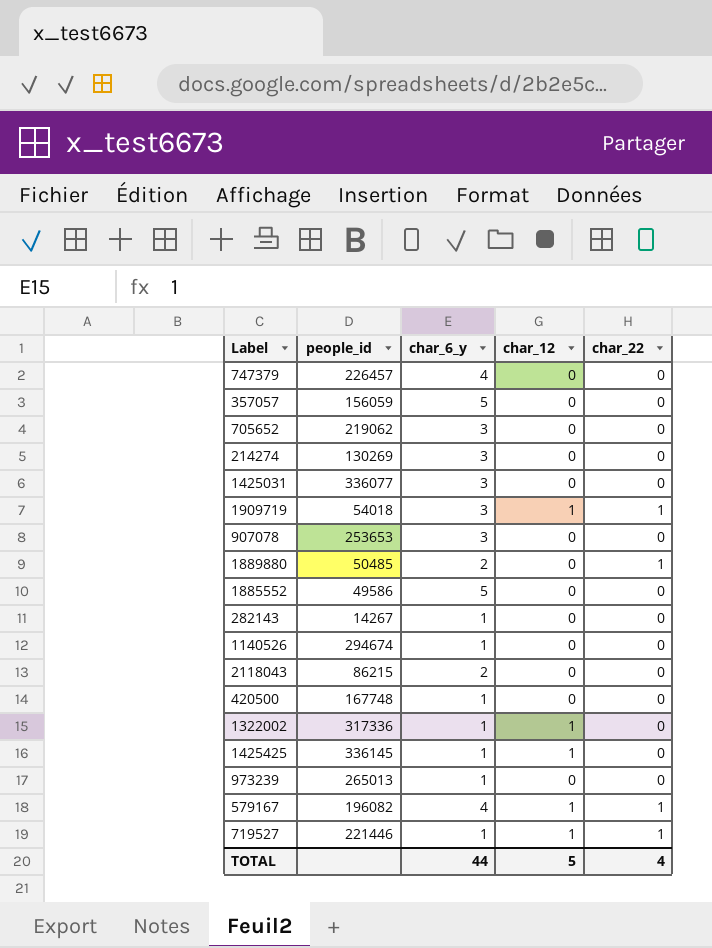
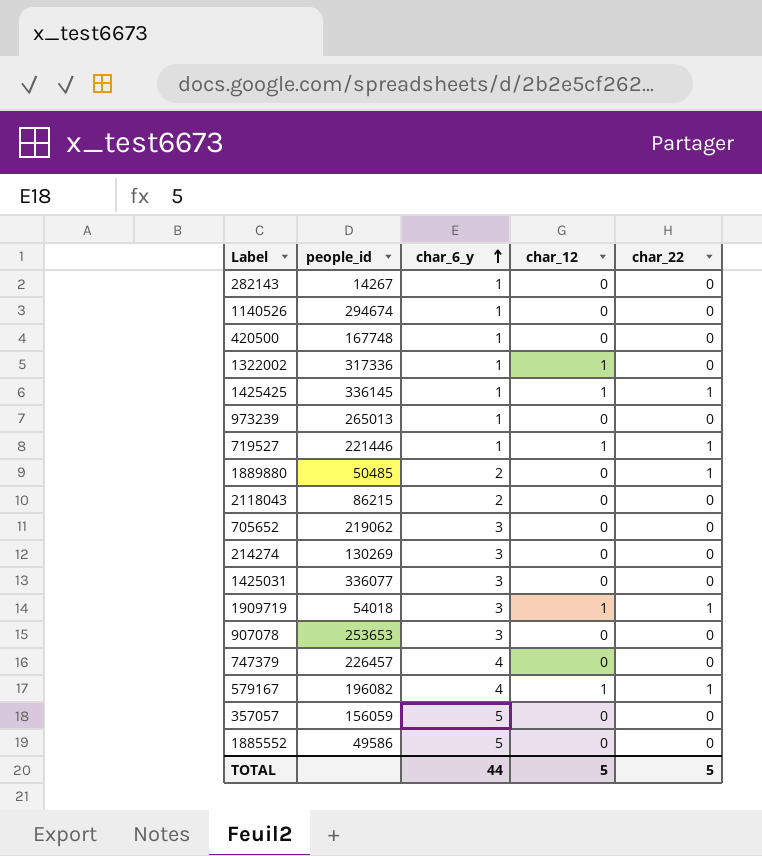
row order: none -> char_6_y ascending
1425425 | char_22: 0 -> 1
TOTAL | char_22: 4 -> 5

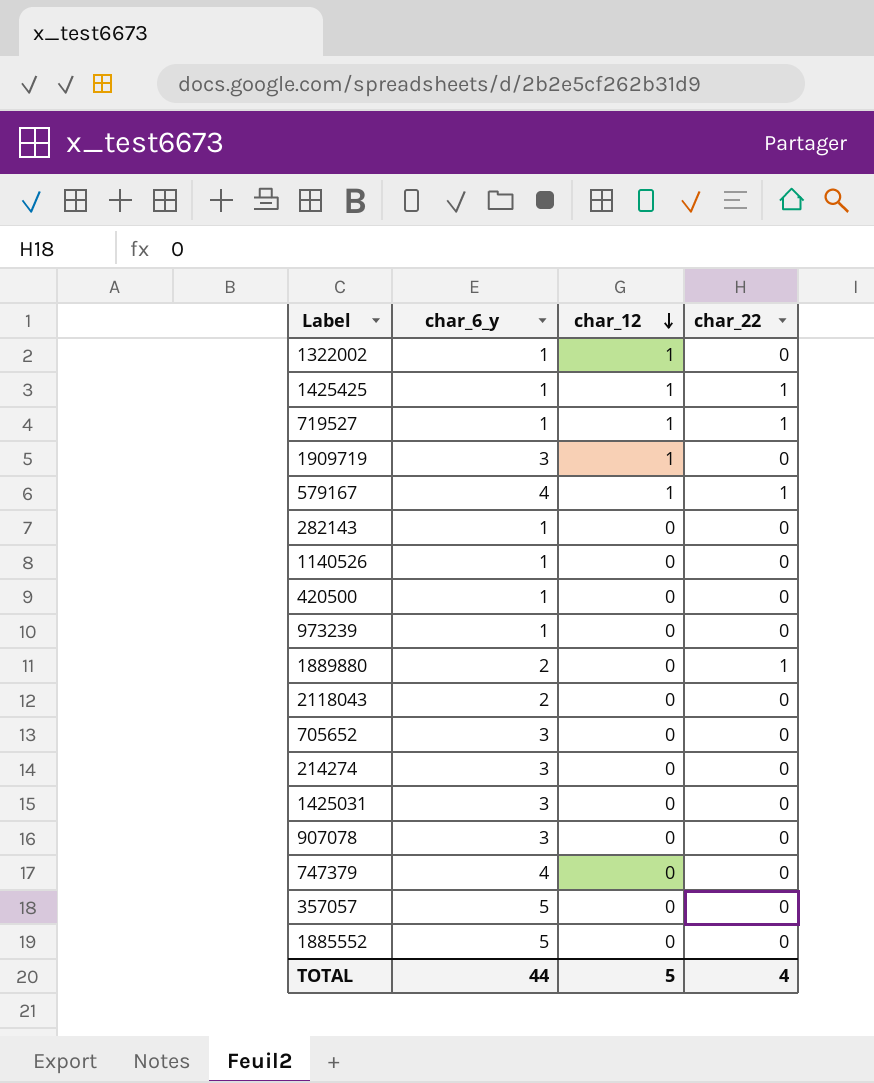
row order: char_6_y ascending -> char_12 descending
column people_id | position: 2 -> none
1909719 | char_22: 1 -> 0
TOTAL | char_22: 5 -> 4

